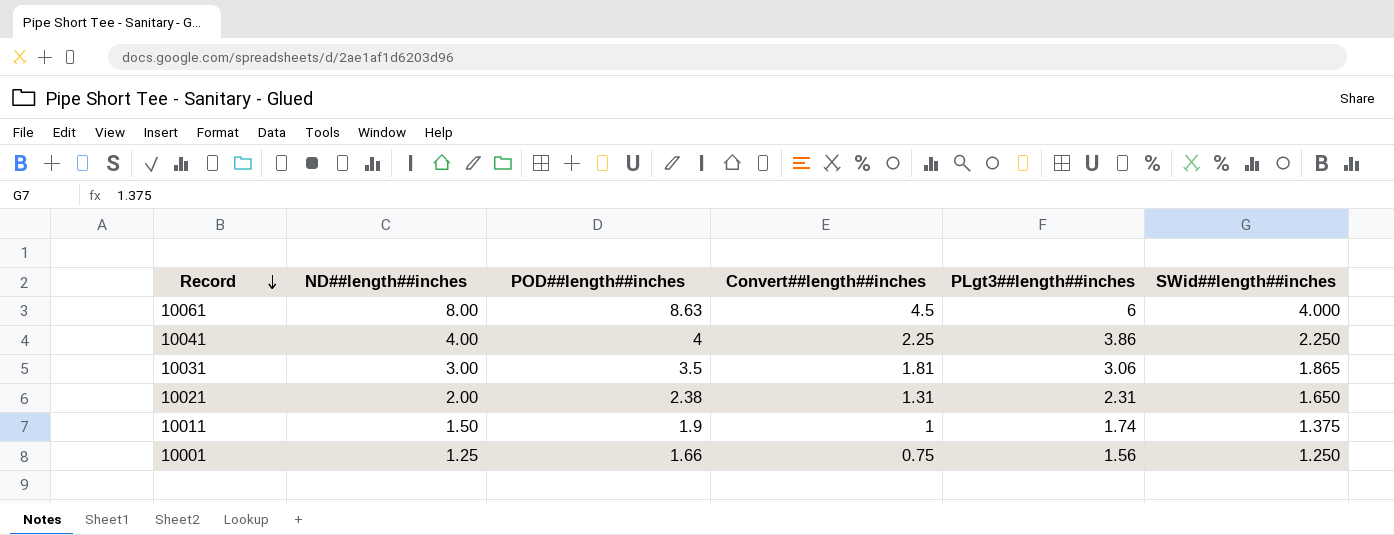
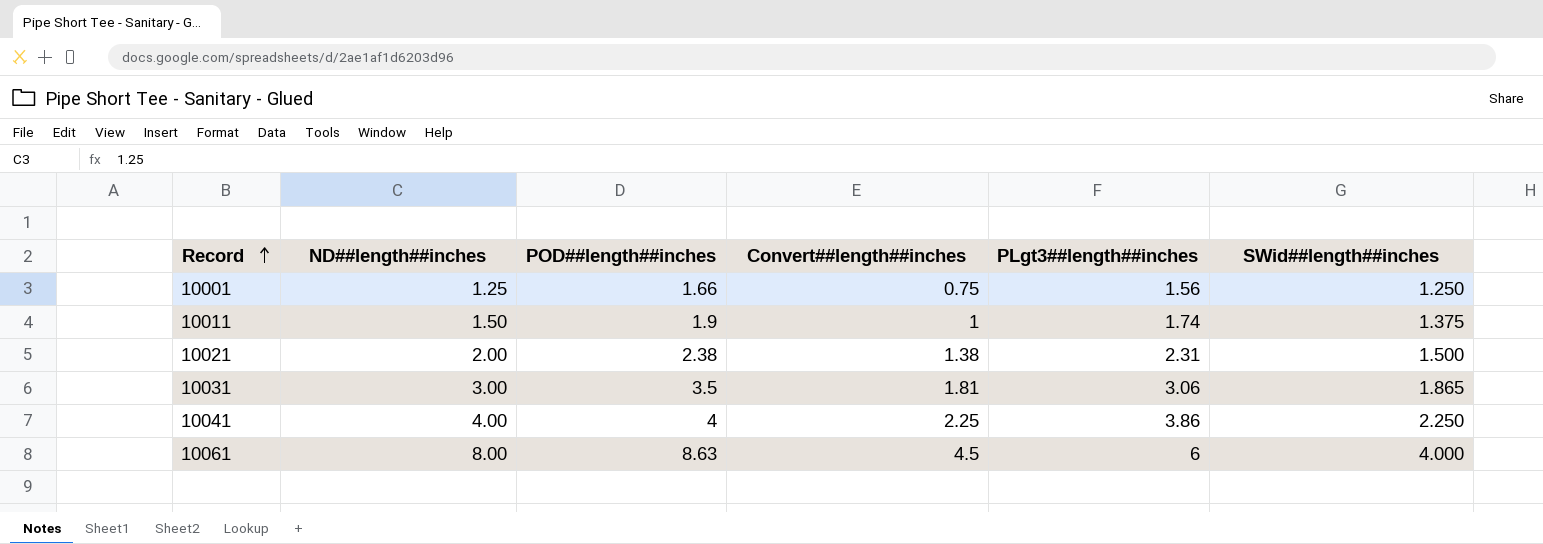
row order: Record descending -> Record ascending
10021 | Convert##length##inches: 1.31 -> 1.38
10021 | SWid##length##inches: 1.650 -> 1.500

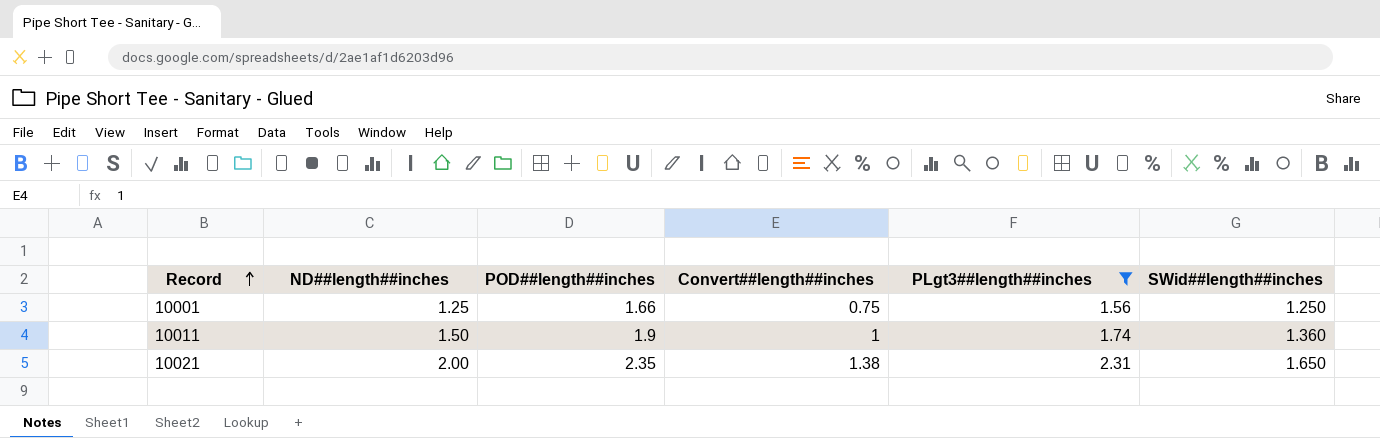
filter: none -> PLgt3##length##inches <= 2.31
10011 | SWid##length##inches: 1.375 -> 1.360
10021 | POD##length##inches: 2.38 -> 2.35
10021 | SWid##length##inches: 1.500 -> 1.650

